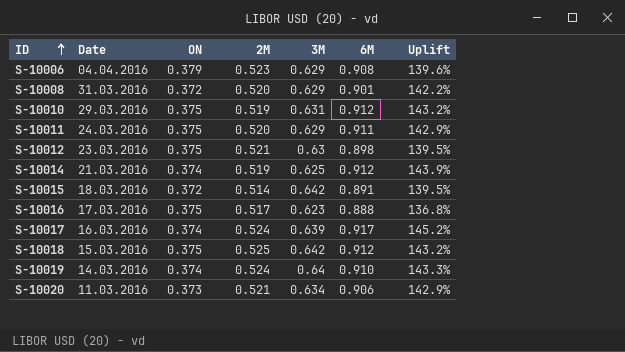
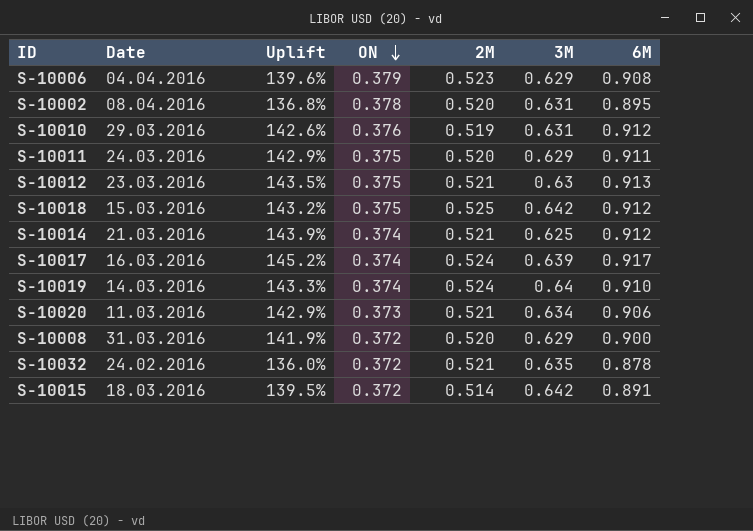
row order: ID ascending -> ON descending
column Uplift | position: 7 -> 3
row S-10016: 17.03.2016 | 0.375 | 0.517 | 0.623 | 0.888 | 136.8% -> none
row S-10002: none -> 08.04.2016 | 136.8% | 0.378 | 0.520 | 0.631 | 0.895
S-10010 | Uplift: 143.2% -> 142.6%
S-10010 | ON: 0.375 -> 0.376
S-10012 | Uplift: 139.5% -> 143.5%
S-10012 | 6M: 0.898 -> 0.913
S-10014 | 2M: 0.519 -> 0.521
S-10008 | Uplift: 142.2% -> 141.9%
S-10008 | 6M: 0.901 -> 0.900
row S-10032: none -> 24.02.2016 | 136.0% | 0.372 | 0.521 | 0.635 | 0.878

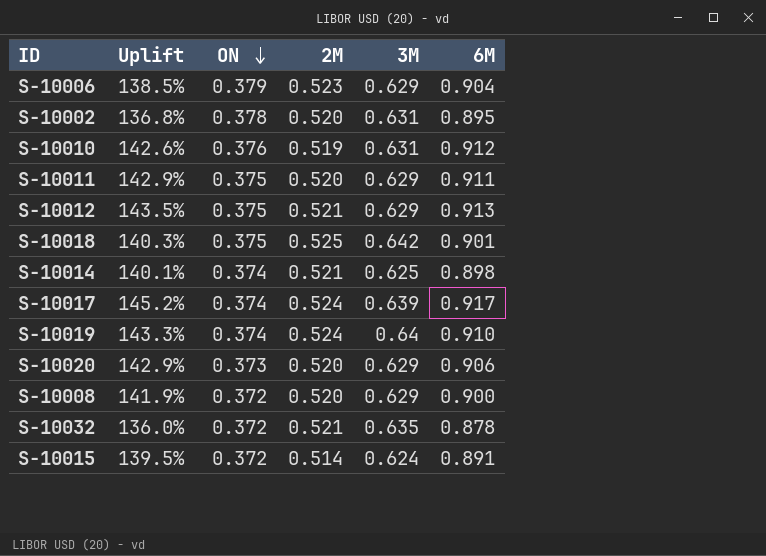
column Date | position: 2 -> none
S-10006 | Uplift: 139.6% -> 138.5%
S-10006 | 6M: 0.908 -> 0.904
S-10012 | 3M: 0.63 -> 0.629
S-10018 | Uplift: 143.2% -> 140.3%
S-10018 | 6M: 0.912 -> 0.901
S-10014 | Uplift: 143.9% -> 140.1%
S-10014 | 6M: 0.912 -> 0.898
S-10020 | 2M: 0.521 -> 0.520
S-10020 | 3M: 0.634 -> 0.629
S-10015 | 3M: 0.642 -> 0.624

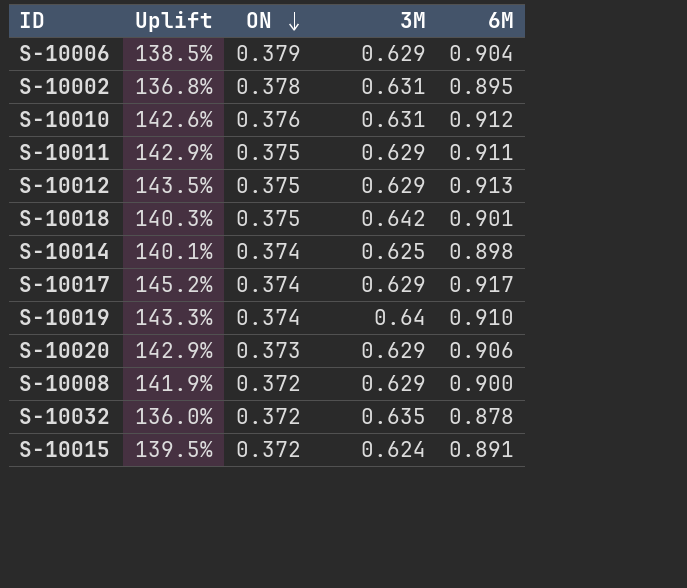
column 2M | position: 4 -> none
S-10017 | 3M: 0.639 -> 0.629

